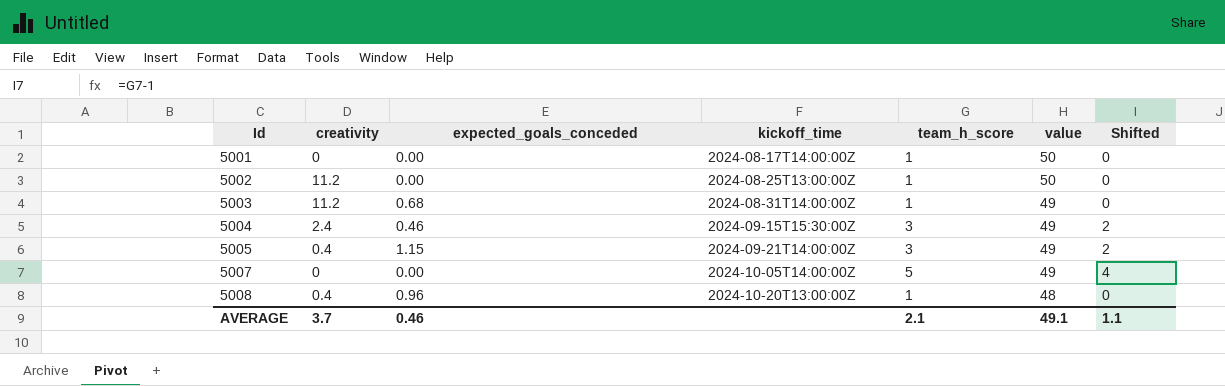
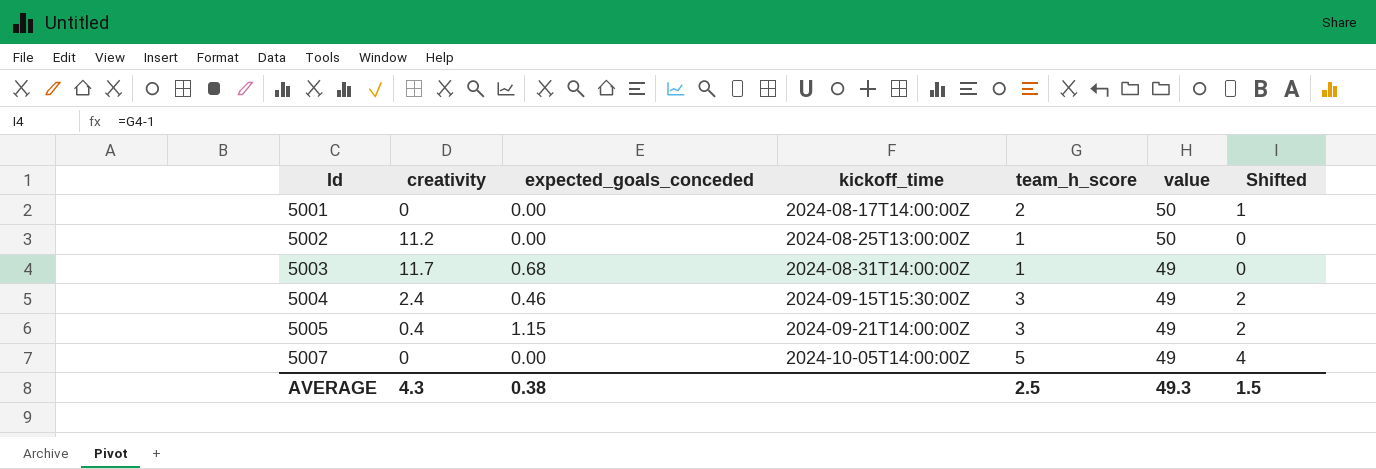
row 5008: 0.4 | 0.96 | 2024-10-20T13:00:00Z | 1 | 48 | 0 -> none
5001 | team_h_score: 1 -> 2
5001 | Shifted: 0 -> 1
5003 | creativity: 11.2 -> 11.7
AVERAGE | creativity: 3.7 -> 4.3
AVERAGE | expected_goals_conceded: 0.46 -> 0.38
AVERAGE | team_h_score: 2.1 -> 2.5
AVERAGE | value: 49.1 -> 49.3
AVERAGE | Shifted: 1.1 -> 1.5

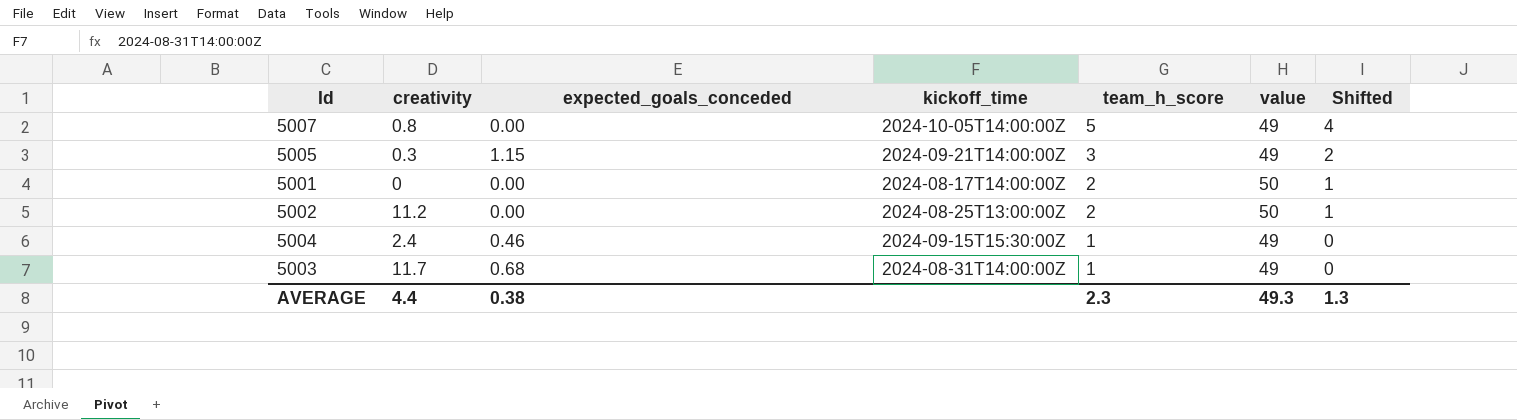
row order: Id ascending -> team_h_score descending
5007 | creativity: 0 -> 0.8
5005 | creativity: 0.4 -> 0.3
5002 | team_h_score: 1 -> 2
5002 | Shifted: 0 -> 1
5004 | team_h_score: 3 -> 1
5004 | Shifted: 2 -> 0
AVERAGE | creativity: 4.3 -> 4.4
AVERAGE | team_h_score: 2.5 -> 2.3
AVERAGE | Shifted: 1.5 -> 1.3

